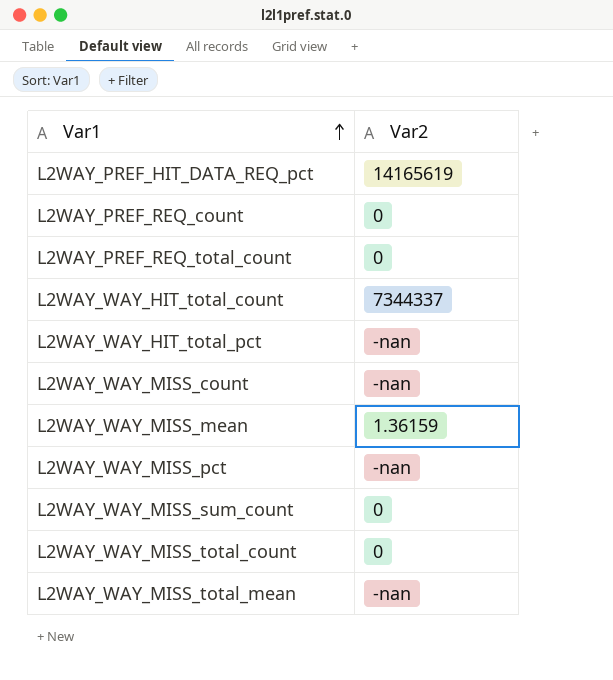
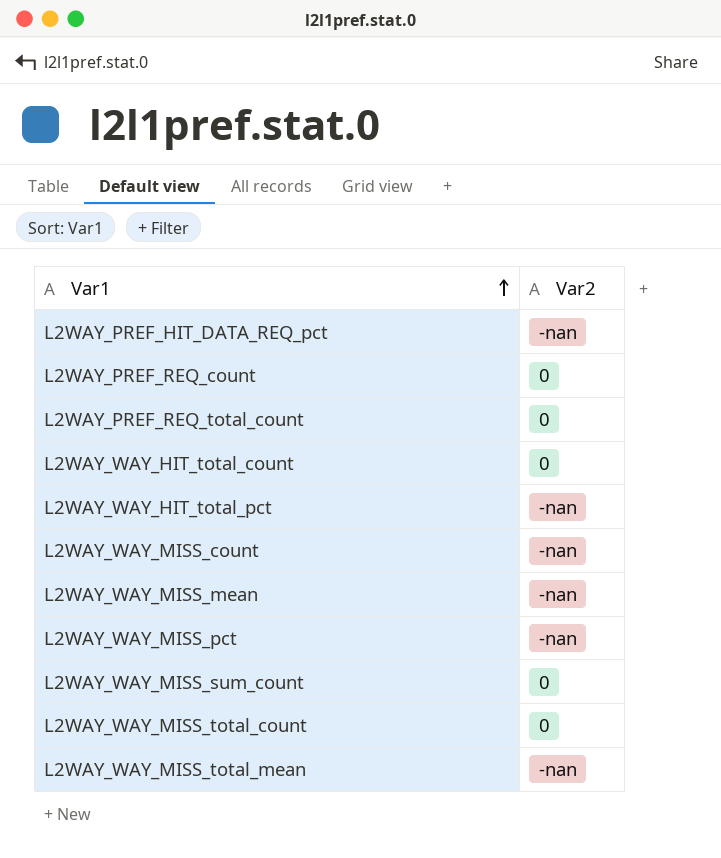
L2WAY_PREF_HIT_DATA_REQ_pct | Var2: 14165619 -> -nan
L2WAY_WAY_HIT_total_count | Var2: 7344337 -> 0
L2WAY_WAY_MISS_mean | Var2: 1.36159 -> -nan

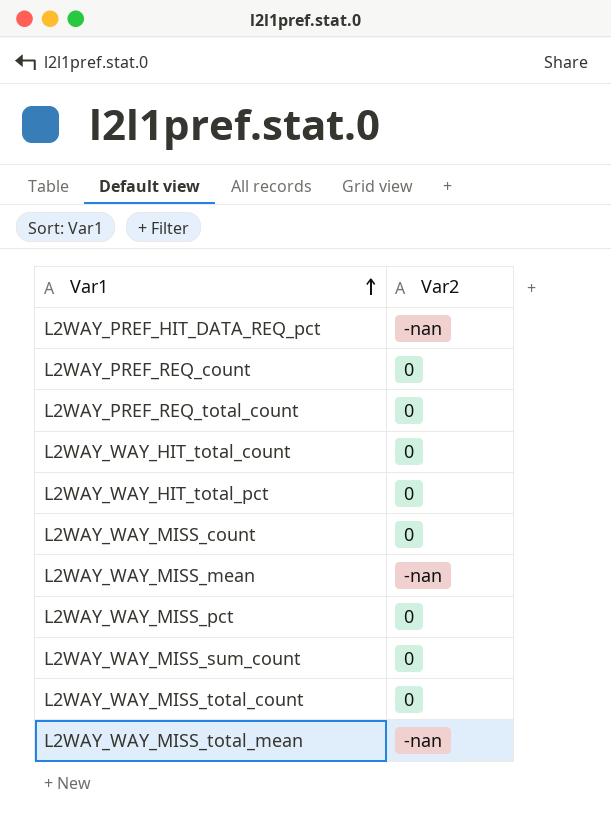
L2WAY_WAY_HIT_total_pct | Var2: -nan -> 0
L2WAY_WAY_MISS_count | Var2: -nan -> 0
L2WAY_WAY_MISS_pct | Var2: -nan -> 0

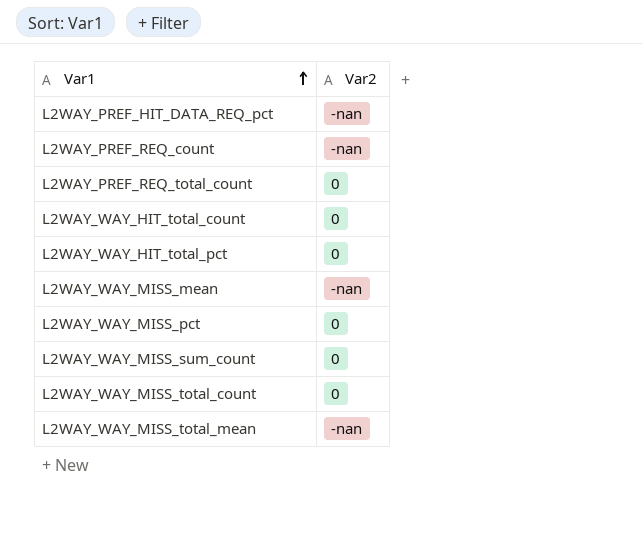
row L2WAY_WAY_MISS_count: 0 -> none
L2WAY_PREF_REQ_count | Var2: 0 -> -nan

